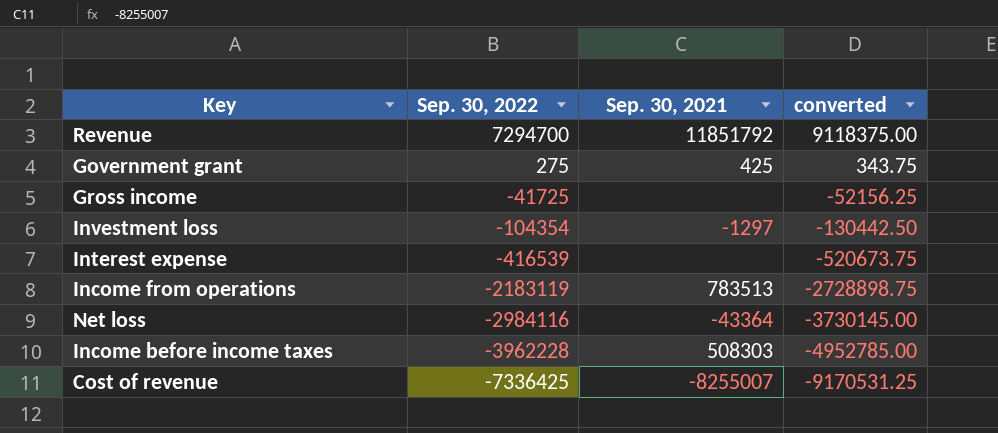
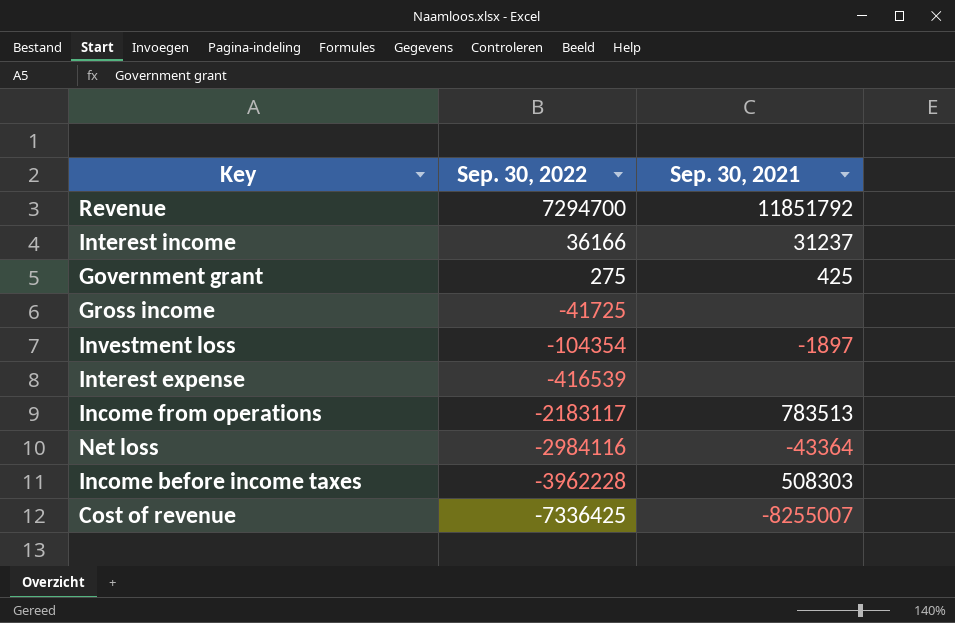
column converted | formula: [Sep. 30, 2022] * 1.25 -> none
row Interest income: none -> 36166 | 31237
Investment loss | Sep. 30, 2021: -1297 -> -1897
Income from operations | Sep. 30, 2022: -2183119 -> -2183117

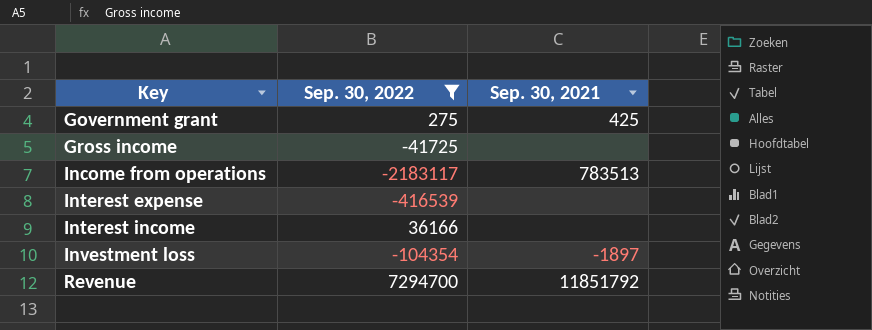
filter: none -> Sep. 30, 2022 >= -2183117
row order: Sep. 30, 2022 descending -> Key ascending
Interest income | Sep. 30, 2021: 31237 -> none

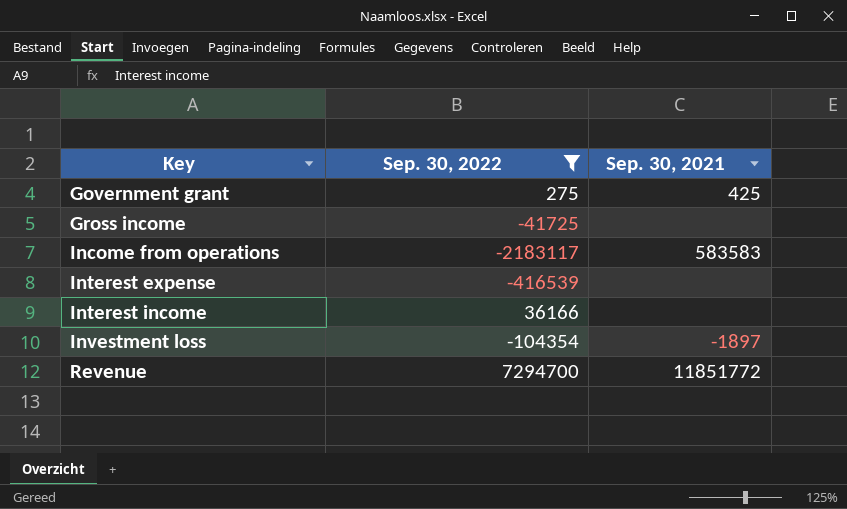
Income from operations | Sep. 30, 2021: 783513 -> 583583
Revenue | Sep. 30, 2021: 11851792 -> 11851772

